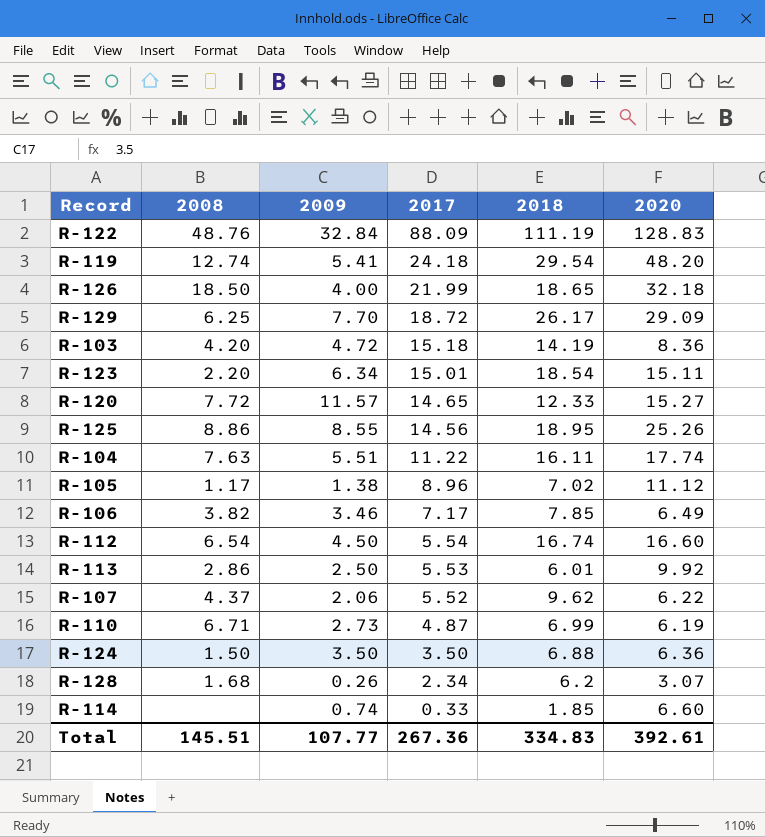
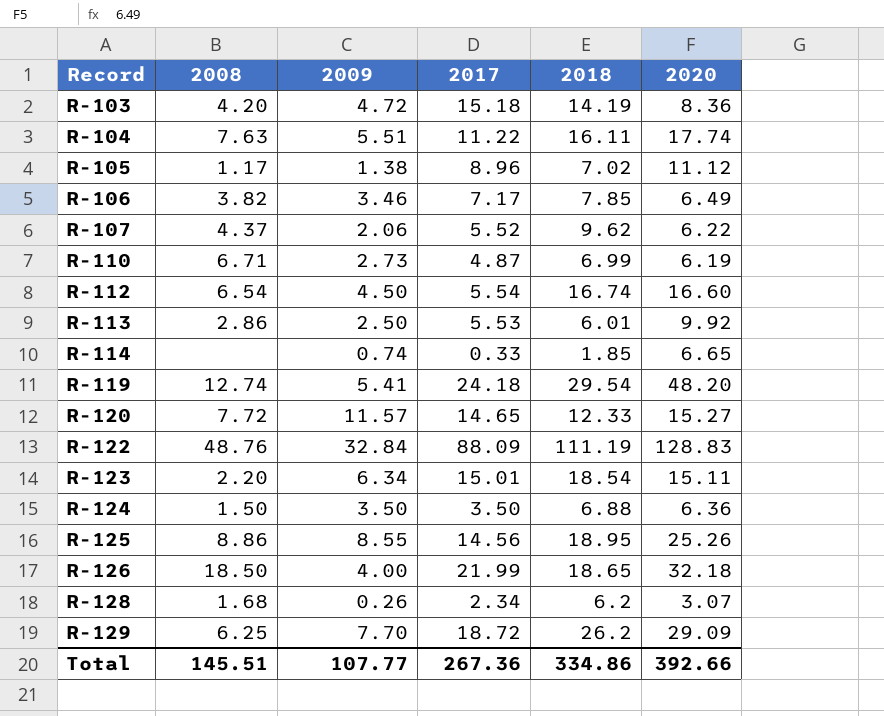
row order: 2017 descending -> Record ascending
R-114 | 2020: 6.60 -> 6.65
R-129 | 2018: 26.17 -> 26.2
Total | 2018: 334.83 -> 334.86
Total | 2020: 392.61 -> 392.66

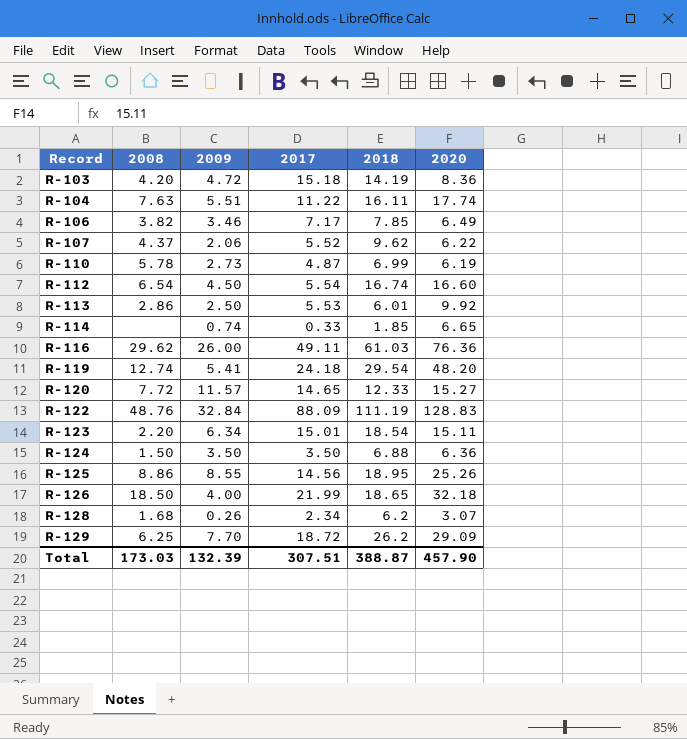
row R-105: 1.17 | 1.38 | 8.96 | 7.02 | 11.12 -> none
R-110 | 2008: 6.71 -> 5.78
row R-116: none -> 29.62 | 26.00 | 49.11 | 61.03 | 76.36
Total | 2008: 145.51 -> 173.03
Total | 2009: 107.77 -> 132.39
Total | 2017: 267.36 -> 307.51
Total | 2018: 334.86 -> 388.87
Total | 2020: 392.66 -> 457.90

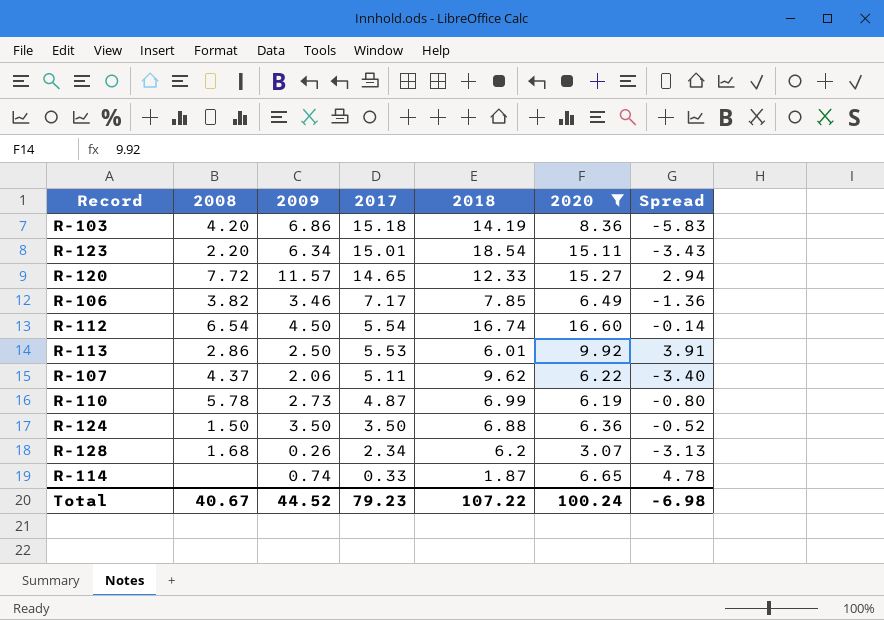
filter: none -> 2020 <= 16.60
row order: Record ascending -> 2017 descending
column Spread | formula: none -> [2020] - [2018]
R-103 | 2009: 4.72 -> 6.86
R-107 | 2017: 5.52 -> 5.11
R-114 | 2018: 1.85 -> 1.87
Total | 2008: 173.03 -> 40.67
Total | 2009: 132.39 -> 44.52
Total | 2017: 307.51 -> 79.23
Total | 2018: 388.87 -> 107.22
Total | 2020: 457.90 -> 100.24

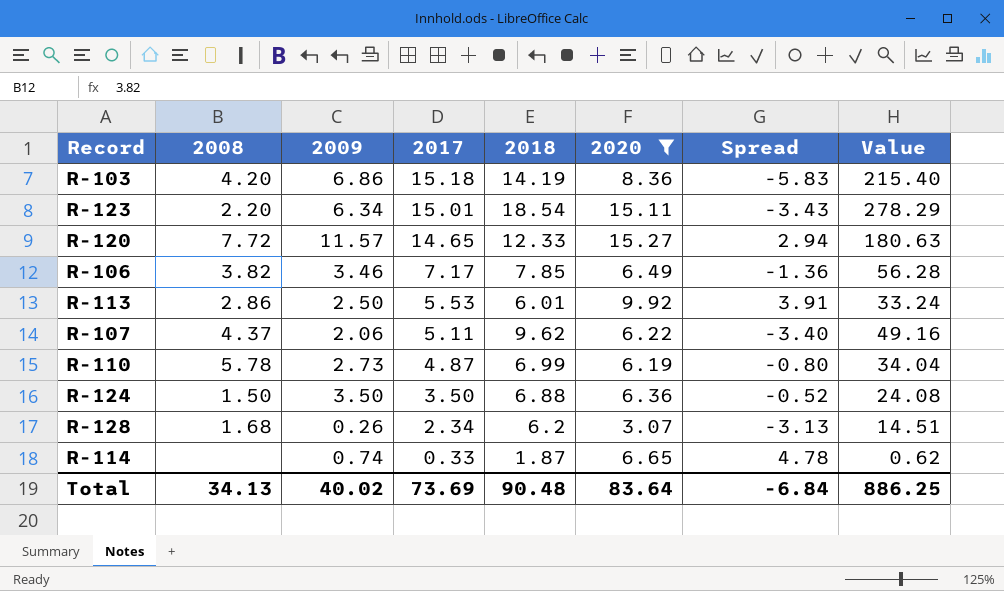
column Value | formula: none -> [2017] * [2018]
row R-112: 6.54 | 4.50 | 5.54 | 16.74 | 16.60 | -0.14 -> none
Total | 2008: 40.67 -> 34.13
Total | 2009: 44.52 -> 40.02
Total | 2017: 79.23 -> 73.69
Total | 2018: 107.22 -> 90.48
Total | 2020: 100.24 -> 83.64
Total | Spread: -6.98 -> -6.84

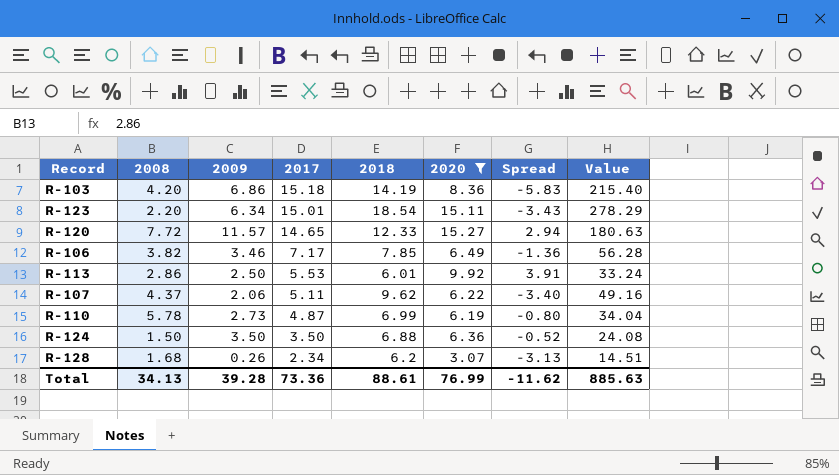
row R-114: none | 0.74 | 0.33 | 1.87 | 6.65 | 4.78 | 0.62 -> none
Total | 2009: 40.02 -> 39.28
Total | 2017: 73.69 -> 73.36
Total | 2018: 90.48 -> 88.61
Total | 2020: 83.64 -> 76.99
Total | Spread: -6.84 -> -11.62
Total | Value: 886.25 -> 885.63

